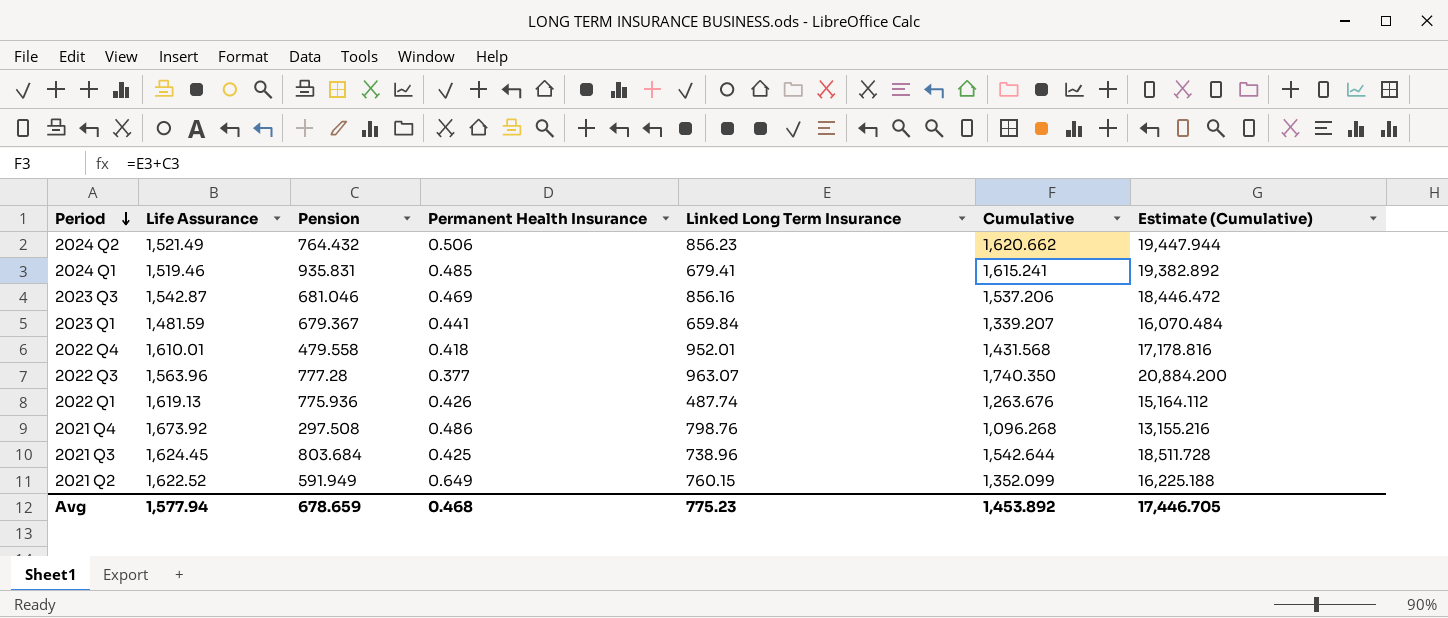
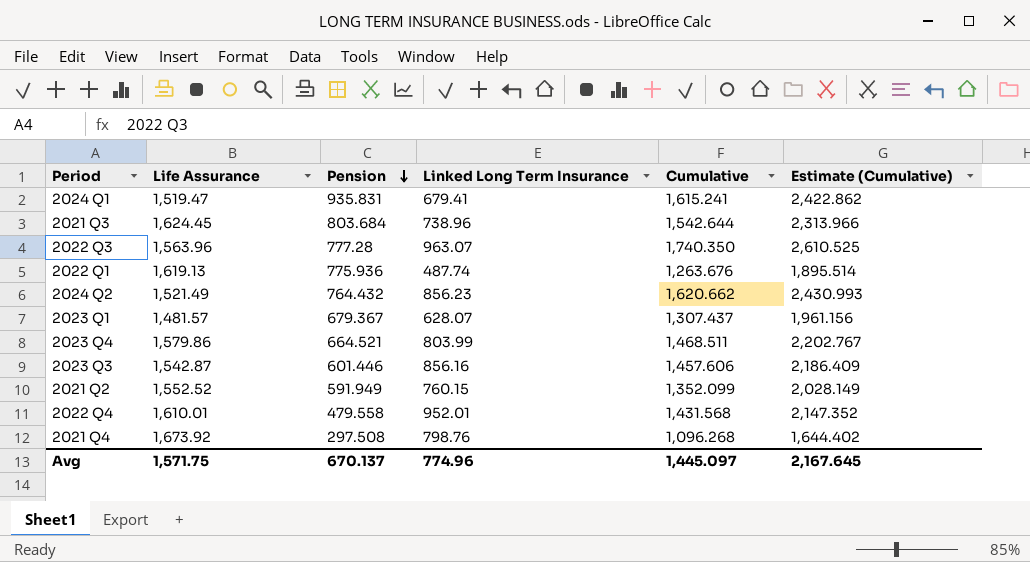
row order: Period descending -> Pension descending
column Permanent Health Insurance | position: 4 -> none
column Estimate (Cumulative) | formula: [Cumulative] * 12 -> [Cumulative] * 1.5
2024 Q1 | Life Assurance: 1,519.46 -> 1,519.47
2023 Q1 | Life Assurance: 1,481.59 -> 1,481.57
2023 Q1 | Linked Long Term Insurance: 659.84 -> 628.07
2023 Q1 | Cumulative: 1,339.207 -> 1,307.437
row 2023 Q4: none -> 1,579.86 | 664.521 | 803.99 | 1,468.511 | 2,202.767
2023 Q3 | Pension: 681.046 -> 601.446
2023 Q3 | Cumulative: 1,537.206 -> 1,457.606
2021 Q2 | Life Assurance: 1,622.52 -> 1,552.52
Avg | Life Assurance: 1,577.94 -> 1,571.75
Avg | Pension: 678.659 -> 670.137
Avg | Linked Long Term Insurance: 775.23 -> 774.96
Avg | Cumulative: 1,453.892 -> 1,445.097
Avg | Estimate (Cumulative): 17,446.705 -> 2,167.645

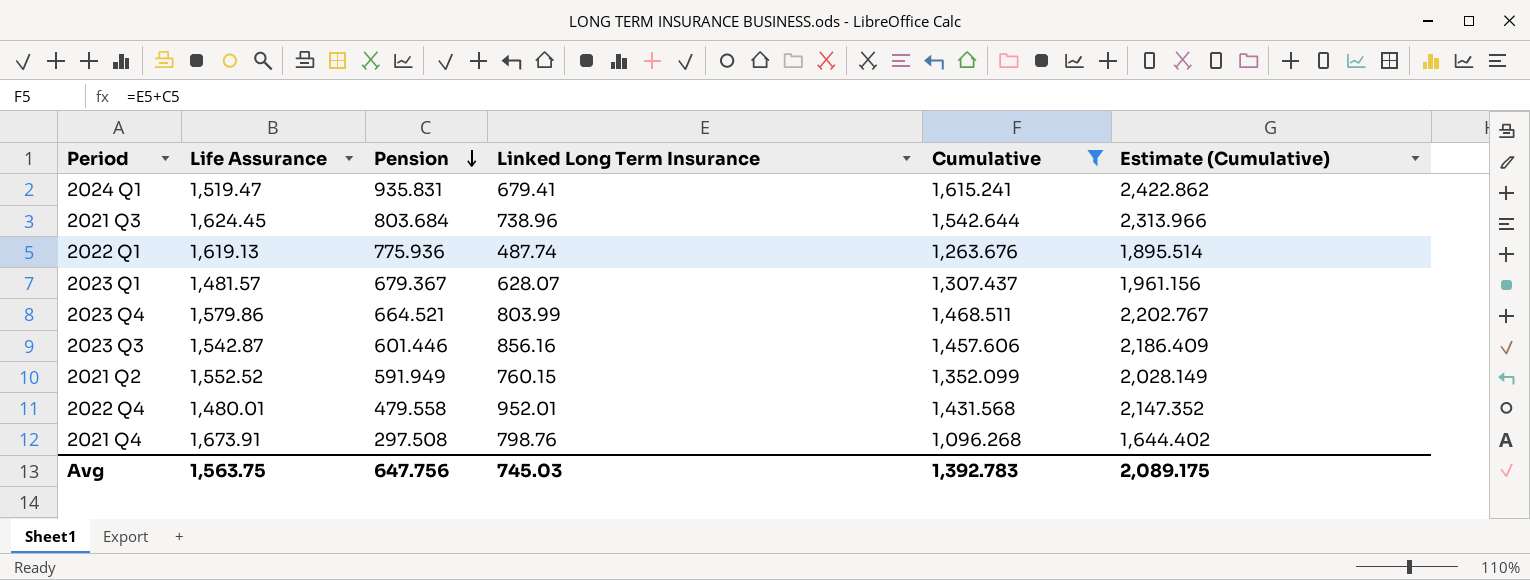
filter: none -> Cumulative <= 1,615.241
2022 Q4 | Life Assurance: 1,610.01 -> 1,480.01
2021 Q4 | Life Assurance: 1,673.92 -> 1,673.91
Avg | Life Assurance: 1,571.75 -> 1,563.75
Avg | Pension: 670.137 -> 647.756
Avg | Linked Long Term Insurance: 774.96 -> 745.03
Avg | Cumulative: 1,445.097 -> 1,392.783
Avg | Estimate (Cumulative): 2,167.645 -> 2,089.175

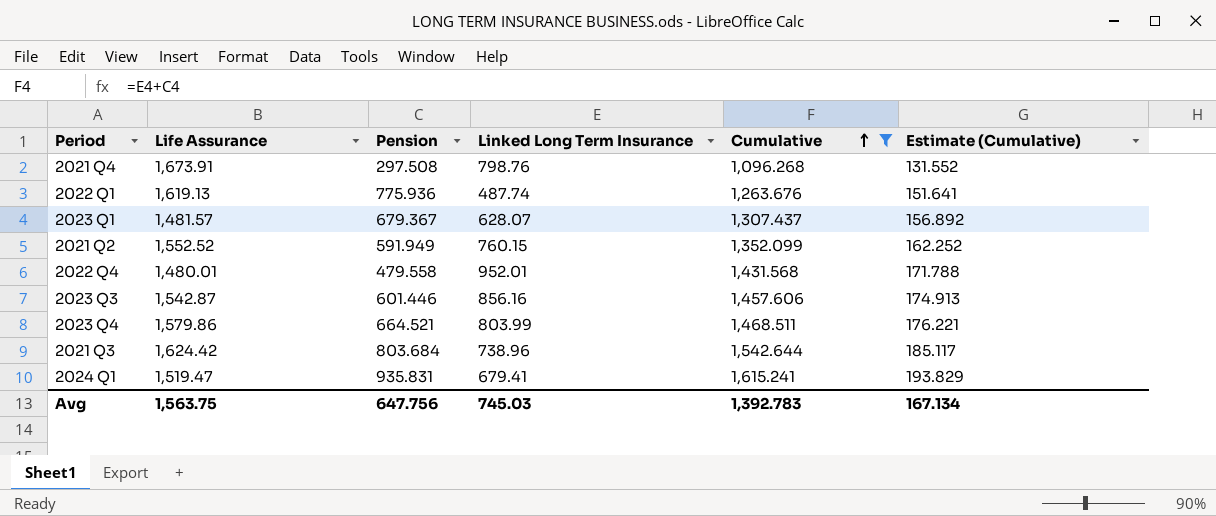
row order: Pension descending -> Cumulative ascending
column Estimate (Cumulative) | formula: [Cumulative] * 1.5 -> [Cumulative] * 0.12
2021 Q3 | Life Assurance: 1,624.45 -> 1,624.42
Avg | Estimate (Cumulative): 2,089.175 -> 167.134

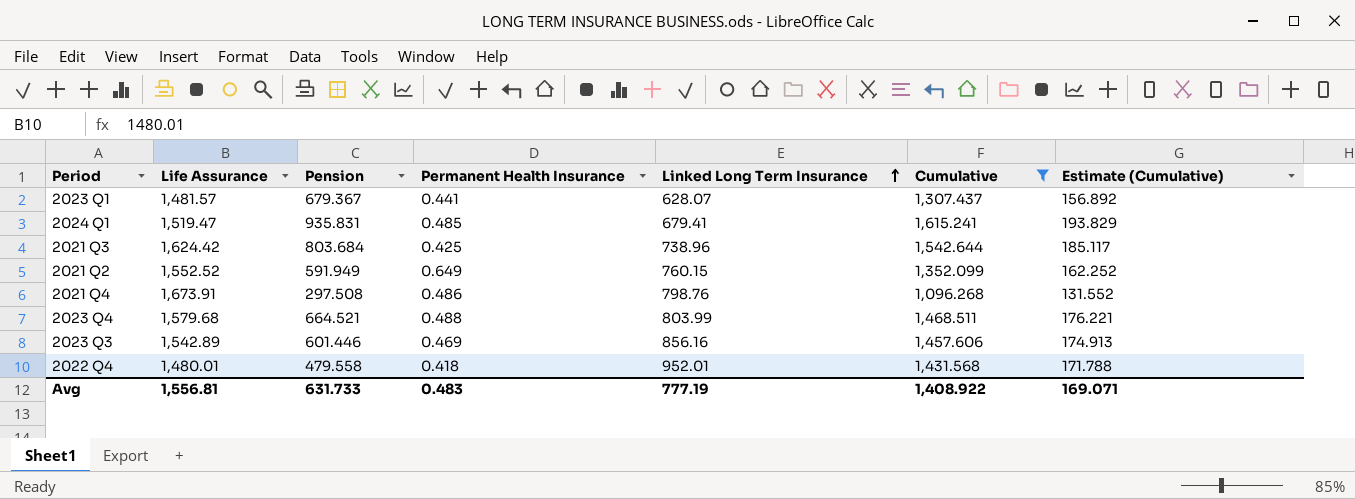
row order: Cumulative ascending -> Linked Long Term Insurance ascending
column Permanent Health Insurance | position: none -> 4
row 2022 Q1: 1,619.13 | 775.936 | 487.74 | 1,263.676 | 151.641 -> none
2023 Q4 | Life Assurance: 1,579.86 -> 1,579.68
2023 Q3 | Life Assurance: 1,542.87 -> 1,542.89
Avg | Life Assurance: 1,563.75 -> 1,556.81
Avg | Pension: 647.756 -> 631.733
Avg | Linked Long Term Insurance: 745.03 -> 777.19
Avg | Cumulative: 1,392.783 -> 1,408.922
Avg | Estimate (Cumulative): 167.134 -> 169.071

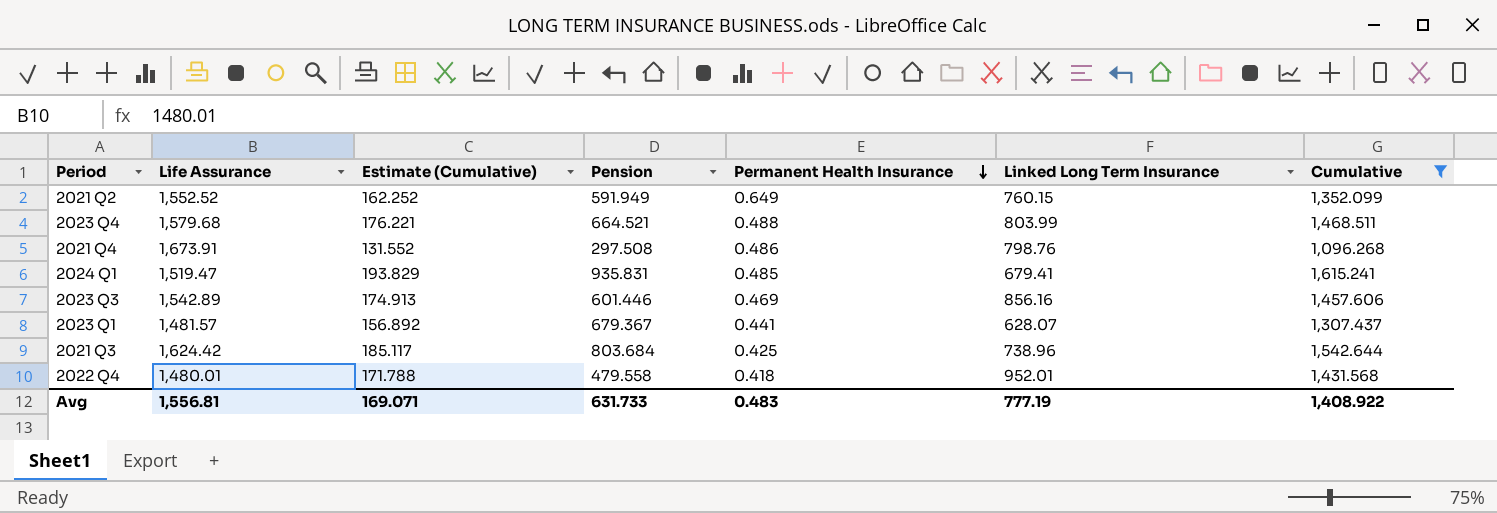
row order: Linked Long Term Insurance ascending -> Permanent Health Insurance descending
column Estimate (Cumulative) | position: 7 -> 3

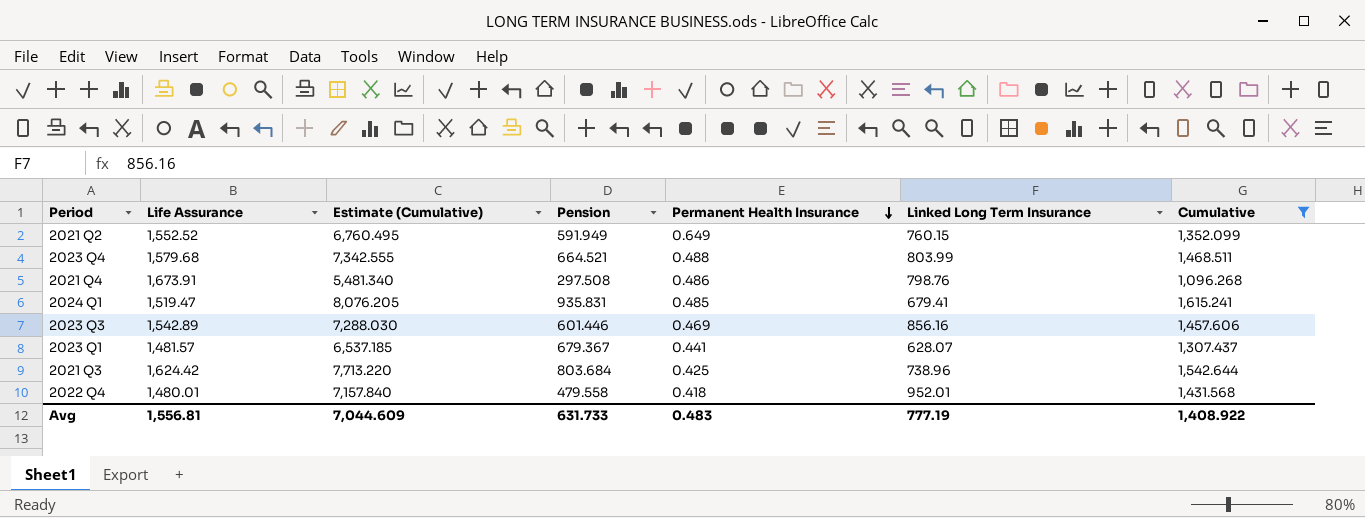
column Estimate (Cumulative) | formula: [Cumulative] * 0.12 -> [Cumulative] * 5
Avg | Estimate (Cumulative): 169.071 -> 7,044.609

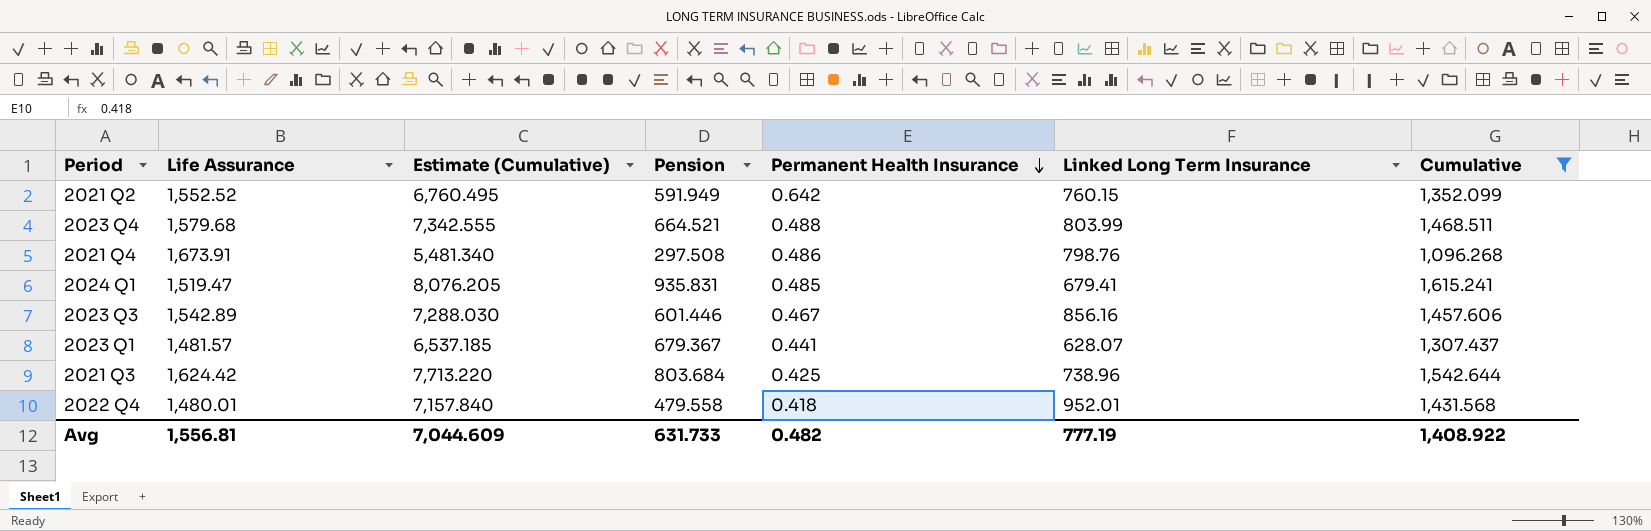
2021 Q2 | Permanent Health Insurance: 0.649 -> 0.642
2023 Q3 | Permanent Health Insurance: 0.469 -> 0.467
Avg | Permanent Health Insurance: 0.483 -> 0.482

